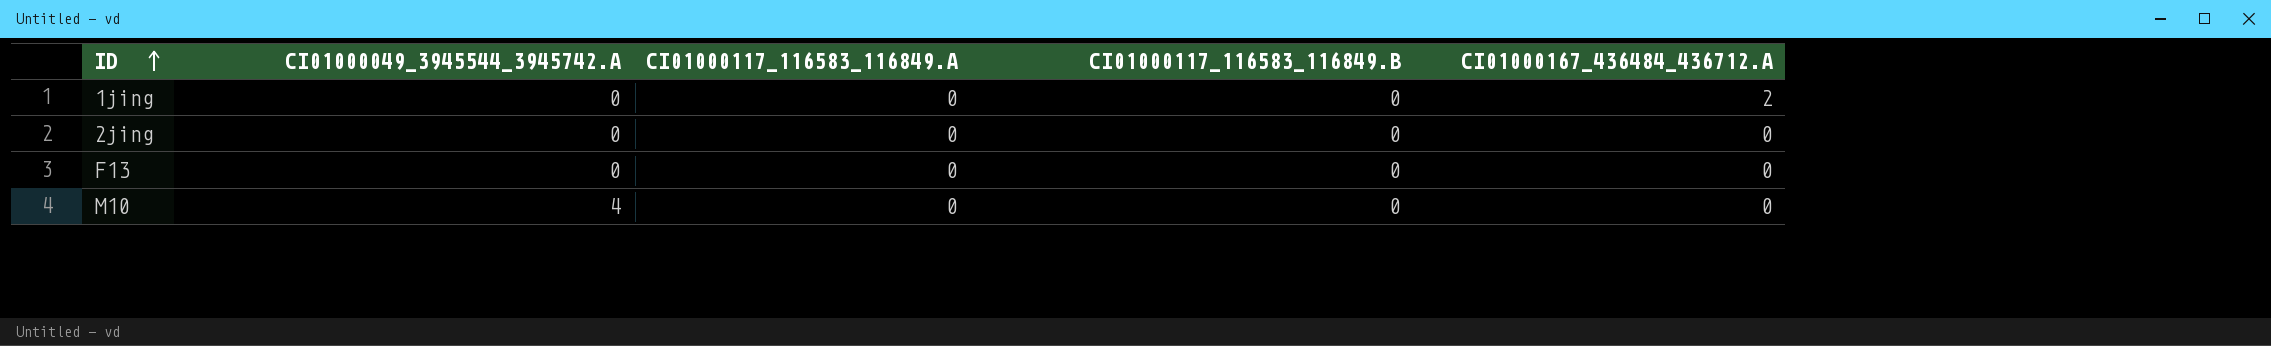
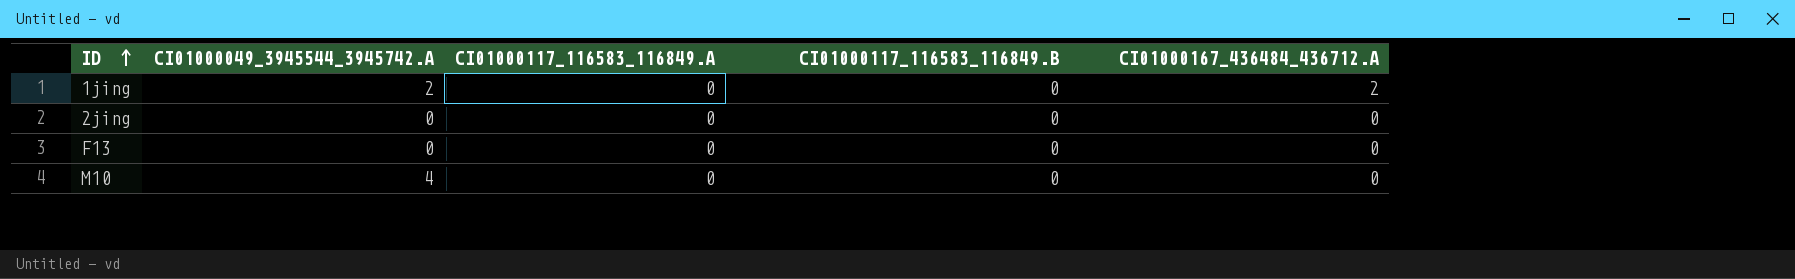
1jing | CI01000049_3945544_3945742.A: 0 -> 2

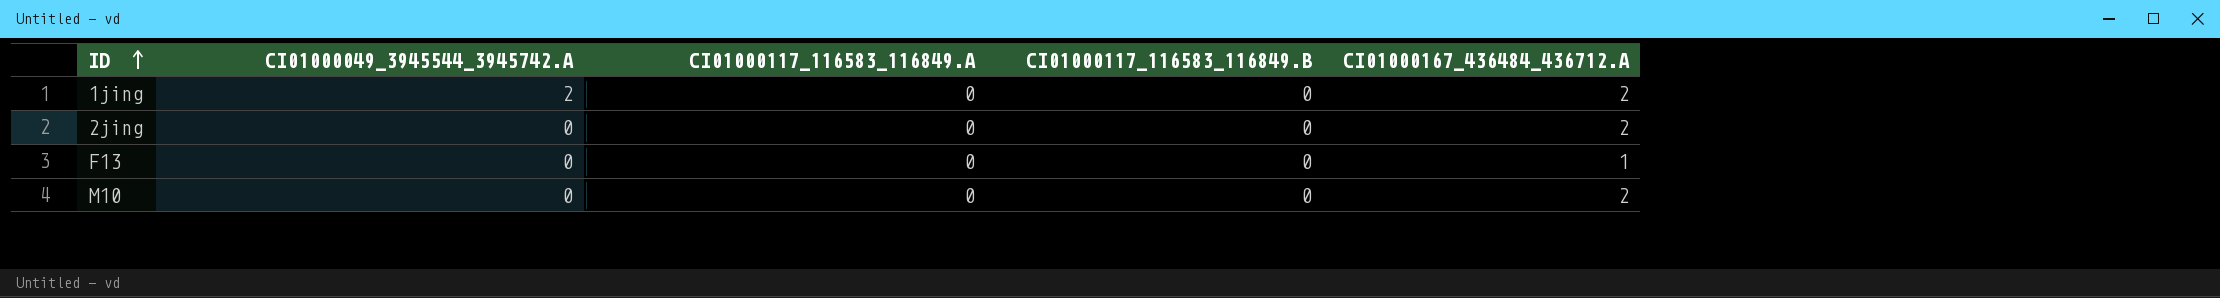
2jing | CI01000167_436484_436712.A: 0 -> 2
F13 | CI01000167_436484_436712.A: 0 -> 1
M10 | CI01000049_3945544_3945742.A: 4 -> 0
M10 | CI01000167_436484_436712.A: 0 -> 2

